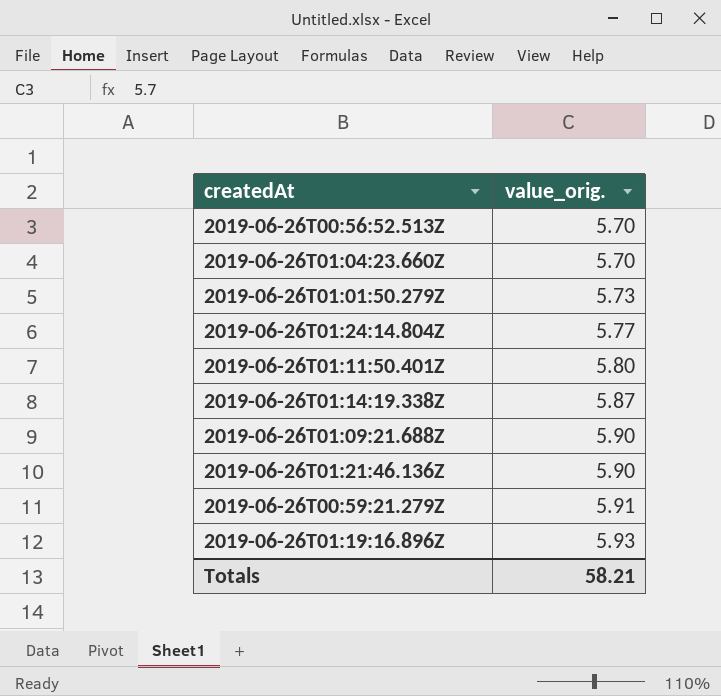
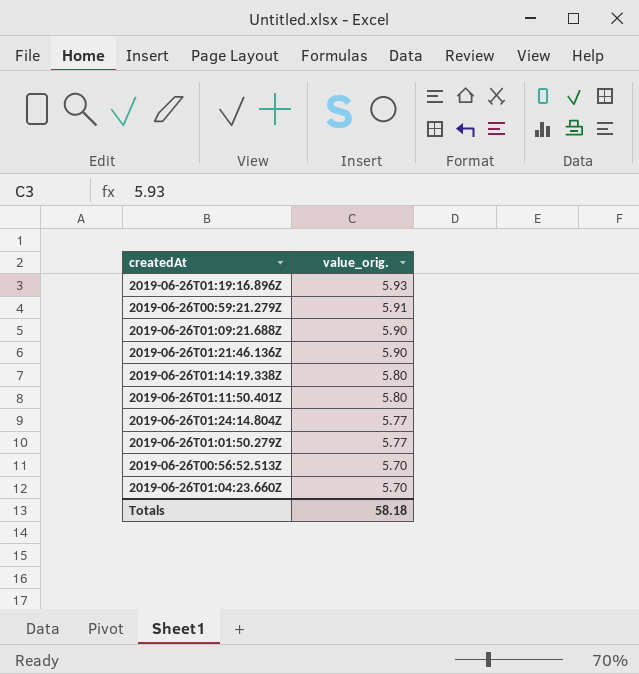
row order: value_orig. ascending -> value_orig. descending
2019-06-26T01:14:19.338Z | value_orig.: 5.87 -> 5.80
2019-06-26T01:01:50.279Z | value_orig.: 5.73 -> 5.77
Totals | value_orig.: 58.21 -> 58.18

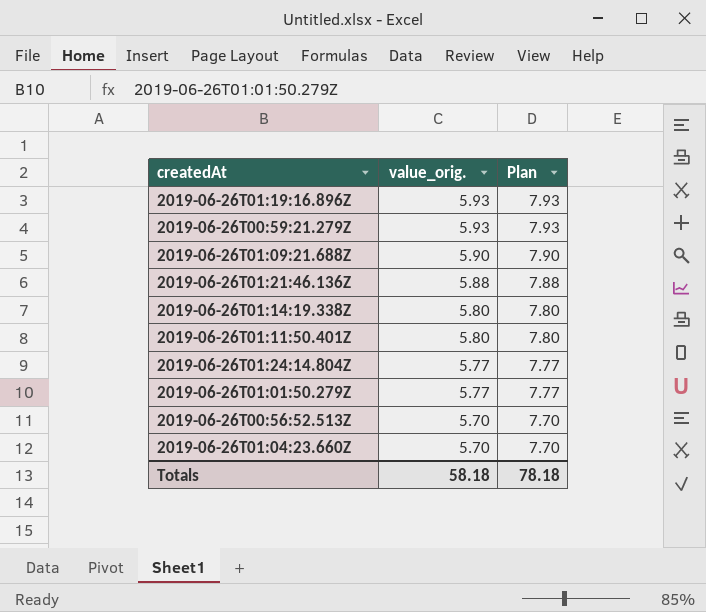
column Plan | formula: none -> [value_orig.] + 2
2019-06-26T00:59:21.279Z | value_orig.: 5.91 -> 5.93
2019-06-26T01:21:46.136Z | value_orig.: 5.90 -> 5.88

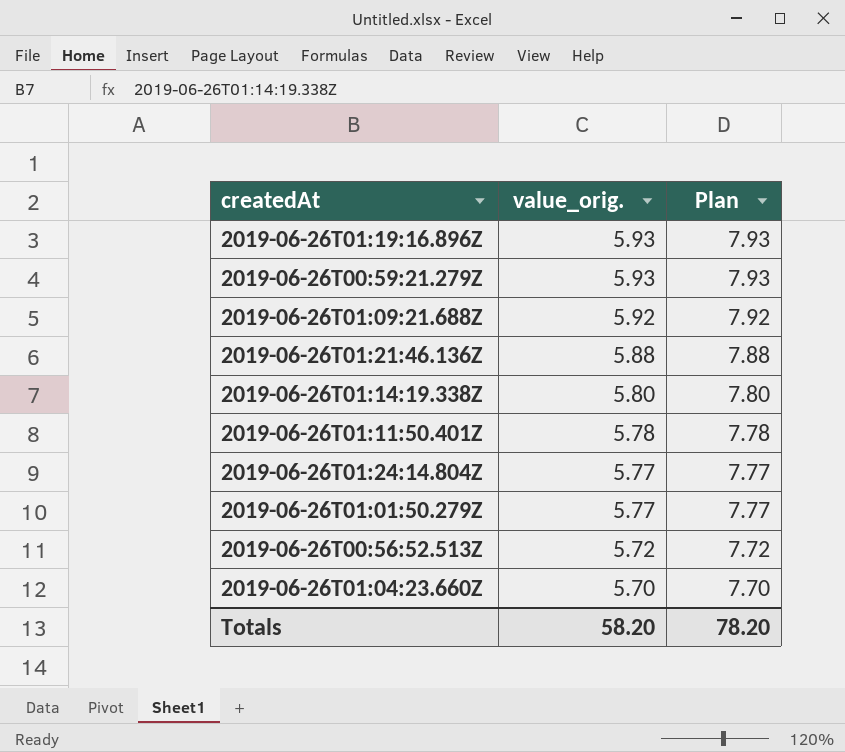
2019-06-26T01:09:21.688Z | value_orig.: 5.90 -> 5.92
2019-06-26T01:09:21.688Z | Plan: 7.90 -> 7.92
2019-06-26T01:11:50.401Z | value_orig.: 5.80 -> 5.78
2019-06-26T01:11:50.401Z | Plan: 7.80 -> 7.78
2019-06-26T00:56:52.513Z | value_orig.: 5.70 -> 5.72
2019-06-26T00:56:52.513Z | Plan: 7.70 -> 7.72
Totals | value_orig.: 58.18 -> 58.20
Totals | Plan: 78.18 -> 78.20

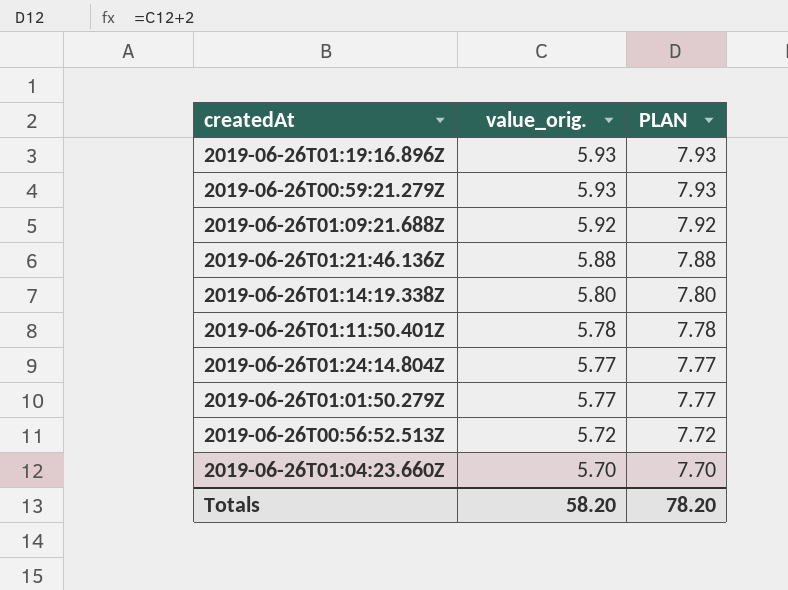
column name: Plan -> PLAN

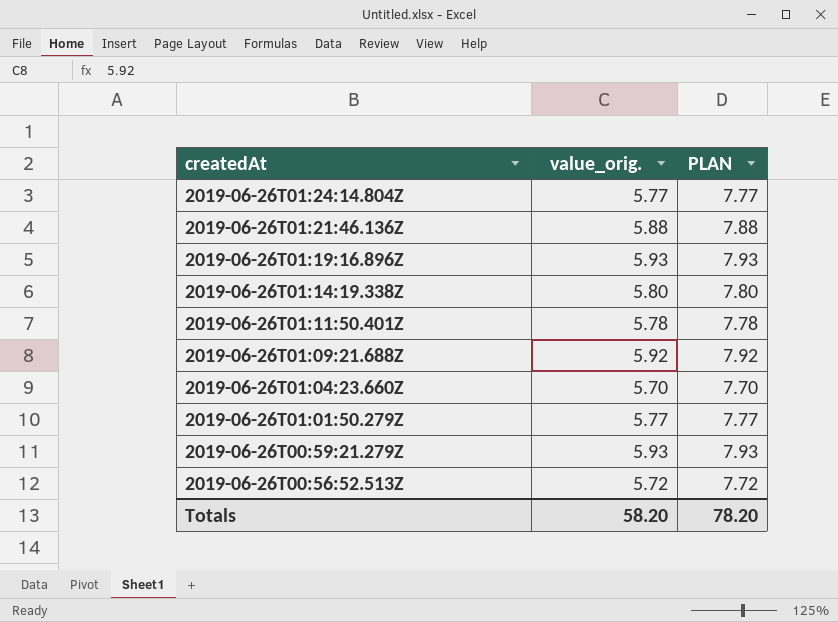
row order: value_orig. descending -> createdAt descending

